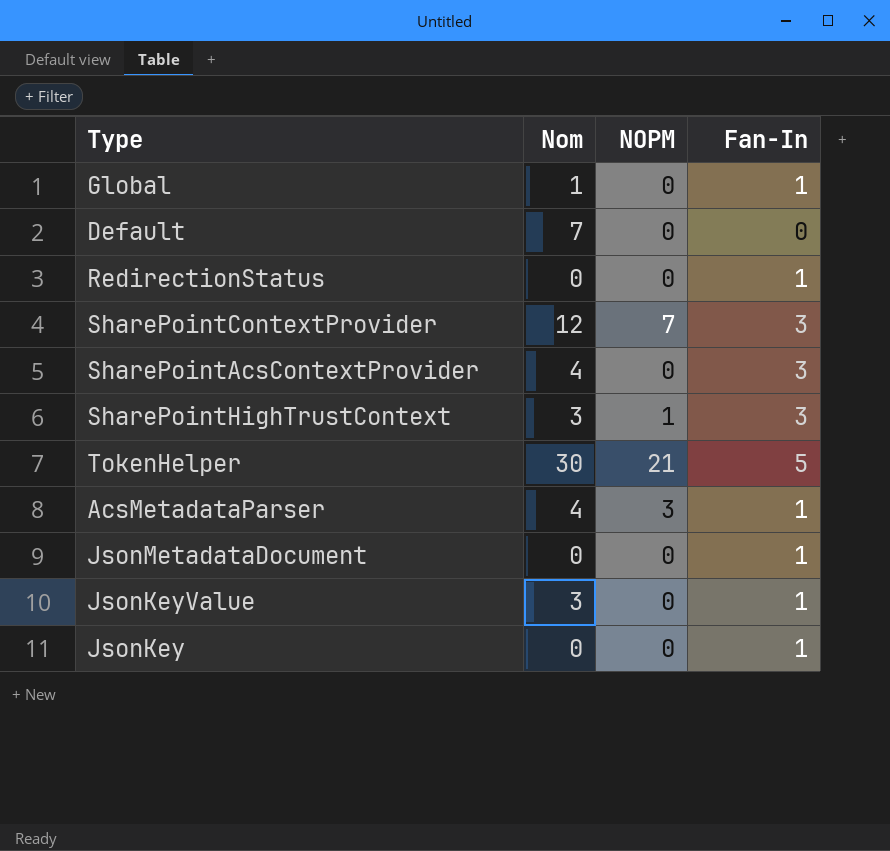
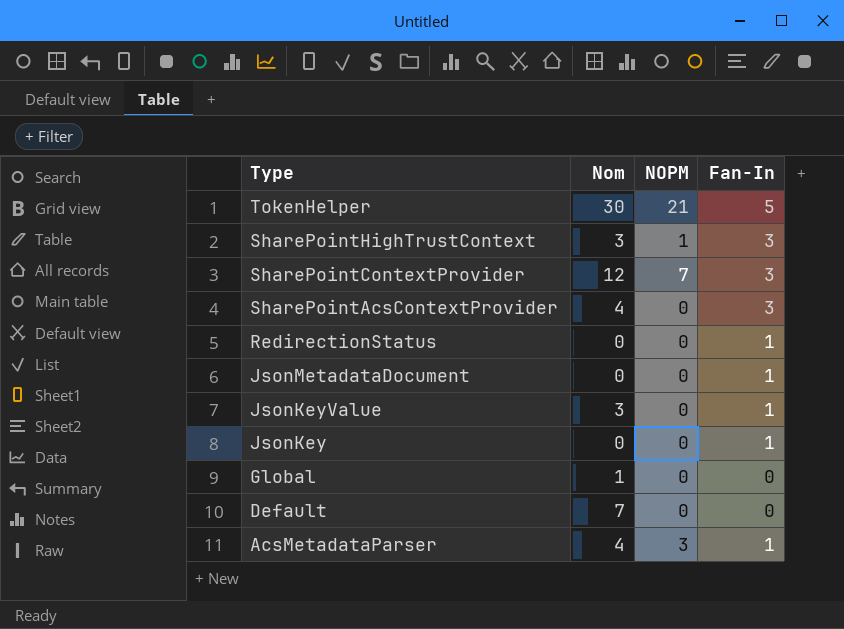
row order: none -> Type descending
Global | Fan-In: 1 -> 0

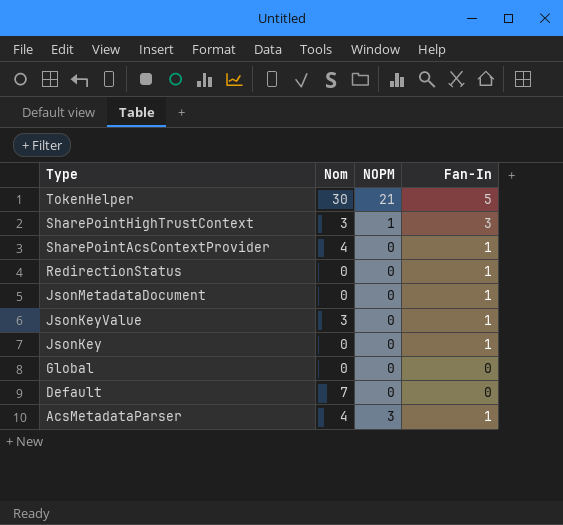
row SharePointContextProvider: 12 | 7 | 3 -> none
SharePointAcsContextProvider | Fan-In: 3 -> 1
Global | Nom: 1 -> 0

